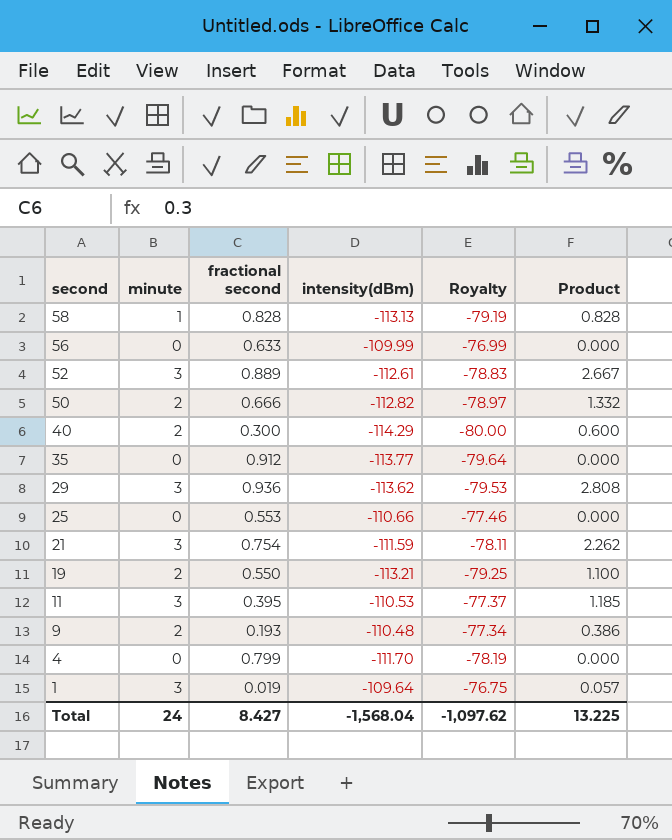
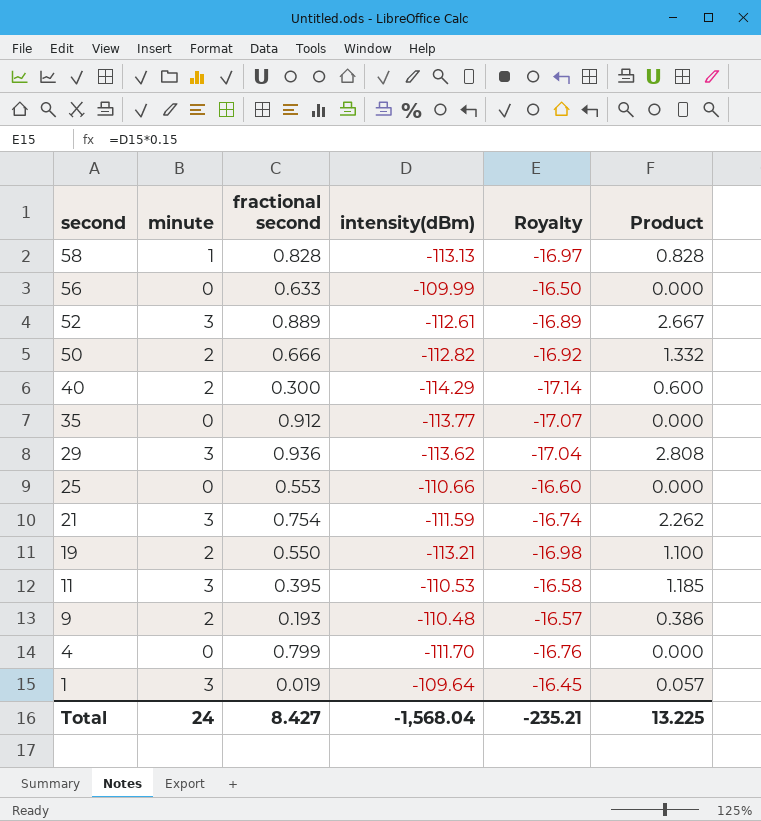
column Royalty | formula: [intensity(dBm)] * 0.7 -> [intensity(dBm)] * 0.15
Total | Royalty: -1,097.62 -> -235.21

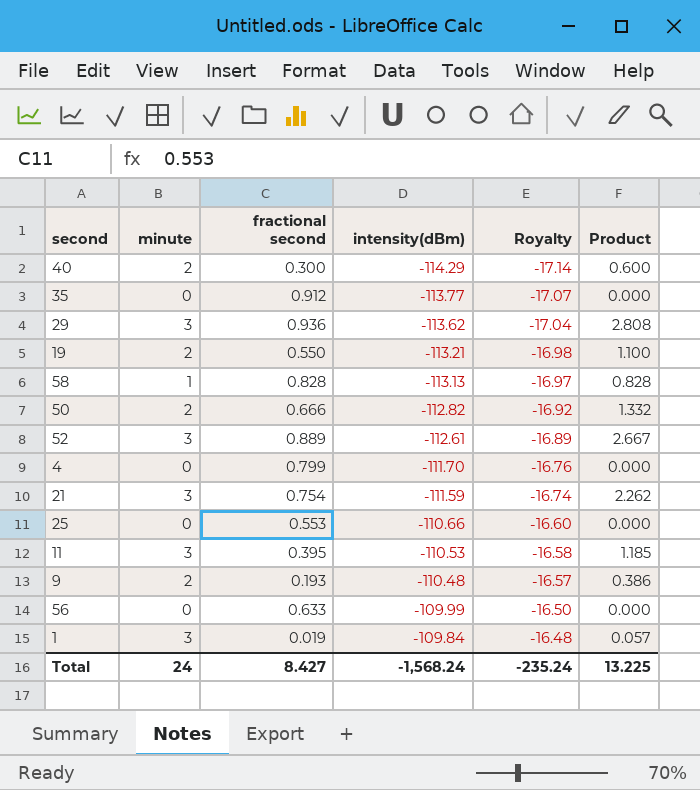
row order: second descending -> intensity(dBm) ascending
1 | intensity(dBm): -109.64 -> -109.84
1 | Royalty: -16.45 -> -16.48
Total | intensity(dBm): -1,568.04 -> -1,568.24
Total | Royalty: -235.21 -> -235.24

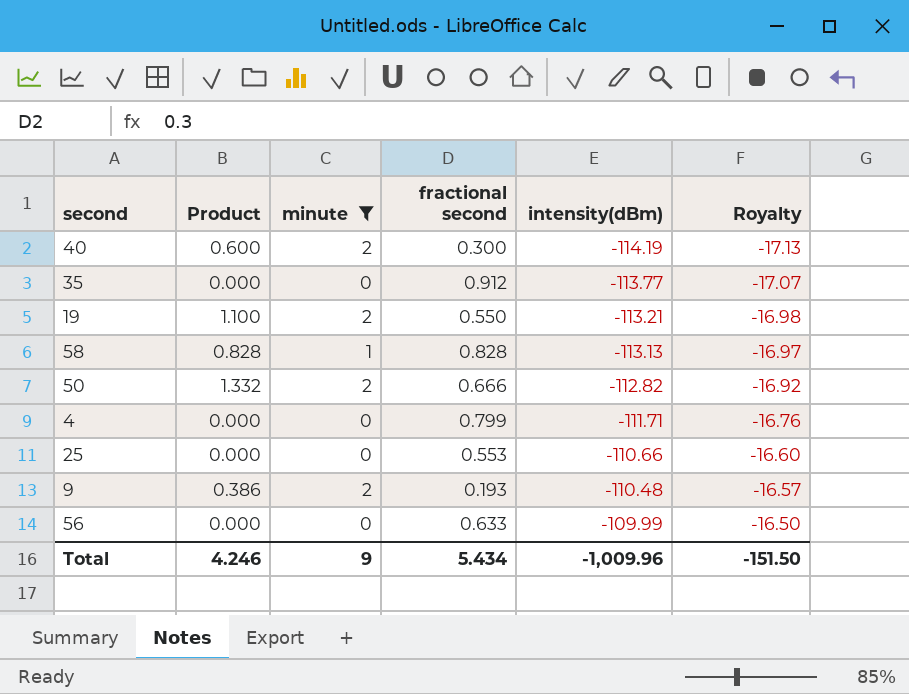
filter: none -> minute != 3
column Product | position: 6 -> 2
40 | intensity(dBm): -114.29 -> -114.19
40 | Royalty: -17.14 -> -17.13
4 | intensity(dBm): -111.70 -> -111.71
Total | Product: 13.225 -> 4.246
Total | minute: 24 -> 9
Total | fractional second: 8.427 -> 5.434
Total | intensity(dBm): -1,568.24 -> -1,009.96
Total | Royalty: -235.24 -> -151.50

